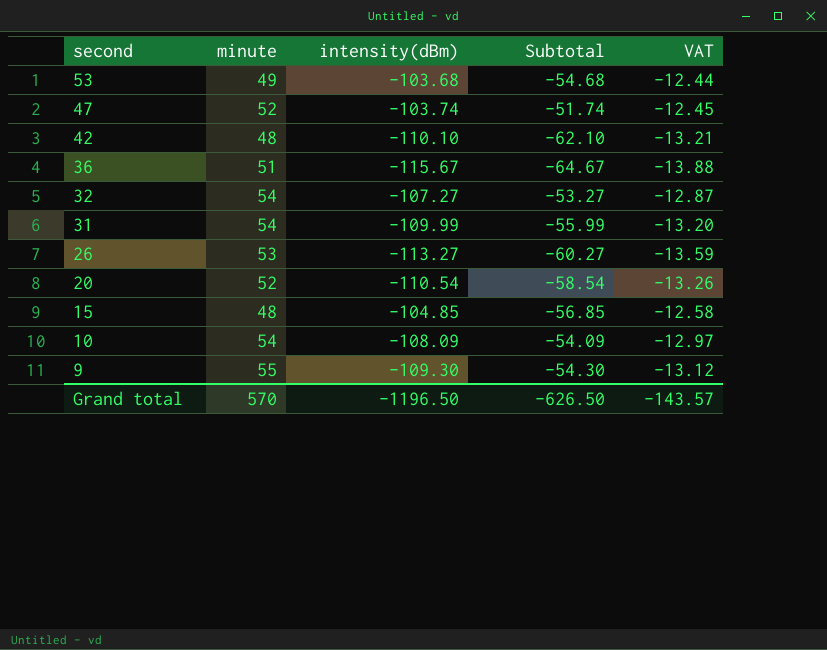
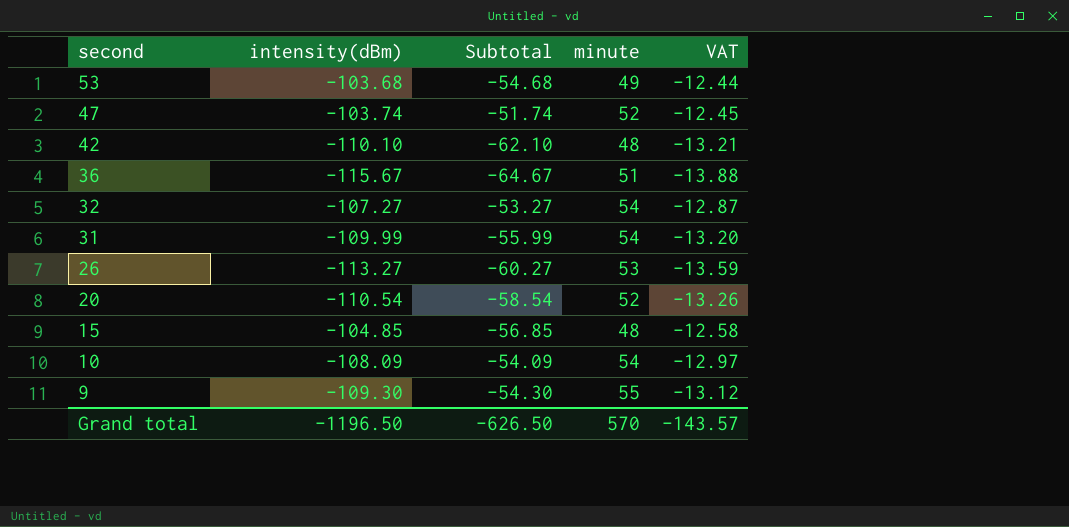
column minute | position: 2 -> 4

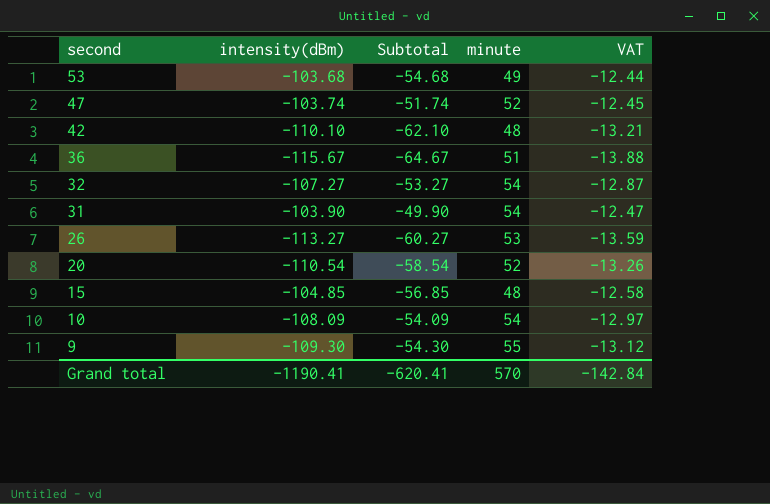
31 | intensity(dBm): -109.99 -> -103.90
31 | Subtotal: -55.99 -> -49.90
31 | VAT: -13.20 -> -12.47
Grand total | intensity(dBm): -1196.50 -> -1190.41
Grand total | Subtotal: -626.50 -> -620.41
Grand total | VAT: -143.57 -> -142.84

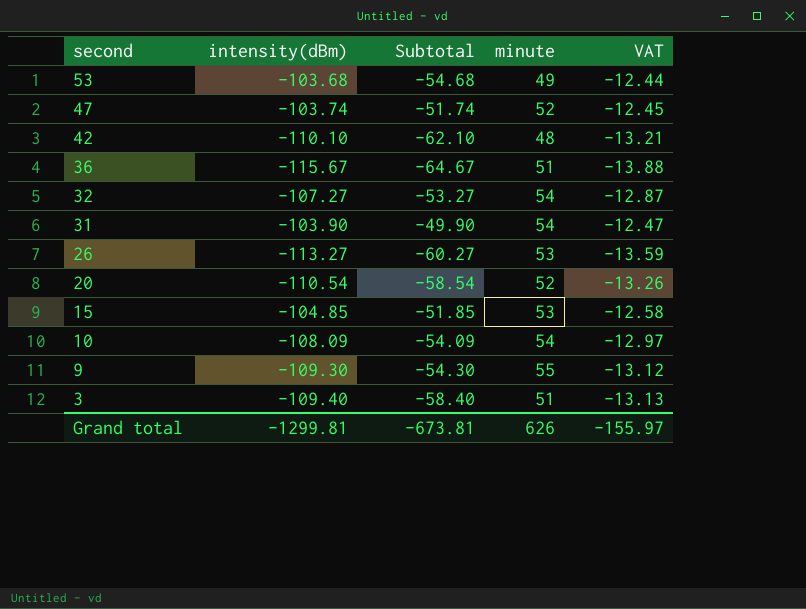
15 | Subtotal: -56.85 -> -51.85
15 | minute: 48 -> 53
row 3: none -> -109.40 | -58.40 | 51 | -13.13
Grand total | intensity(dBm): -1190.41 -> -1299.81
Grand total | Subtotal: -620.41 -> -673.81
Grand total | minute: 570 -> 626
Grand total | VAT: -142.84 -> -155.97

